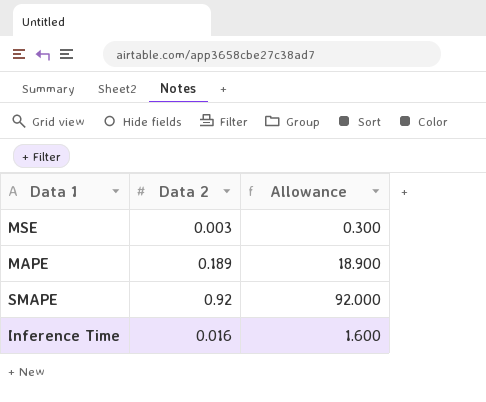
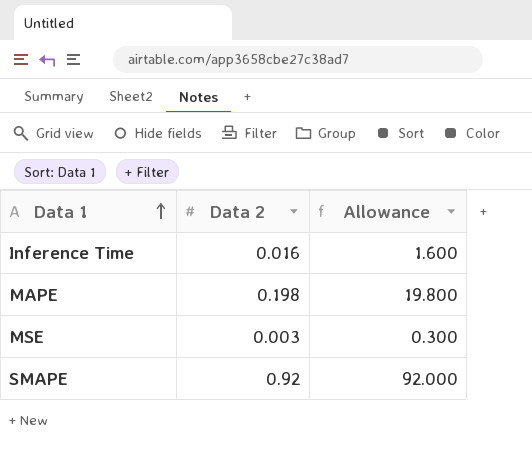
row order: none -> Data 1 ascending
MAPE | Data 2: 0.189 -> 0.198
MAPE | Allowance: 18.900 -> 19.800

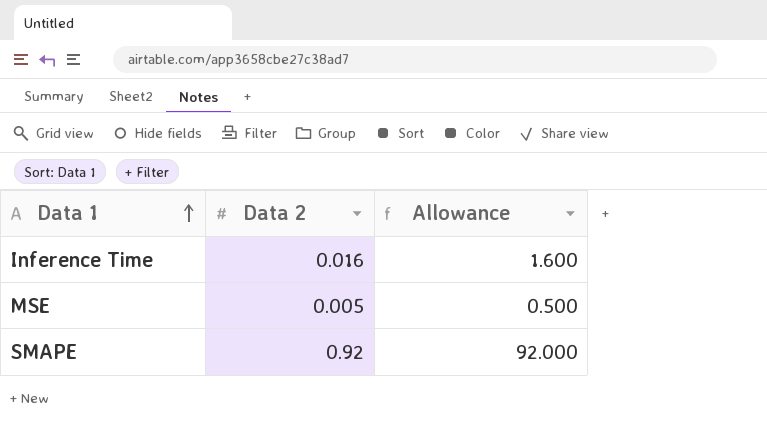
row MAPE: 0.198 | 19.800 -> none
MSE | Data 2: 0.003 -> 0.005
MSE | Allowance: 0.300 -> 0.500

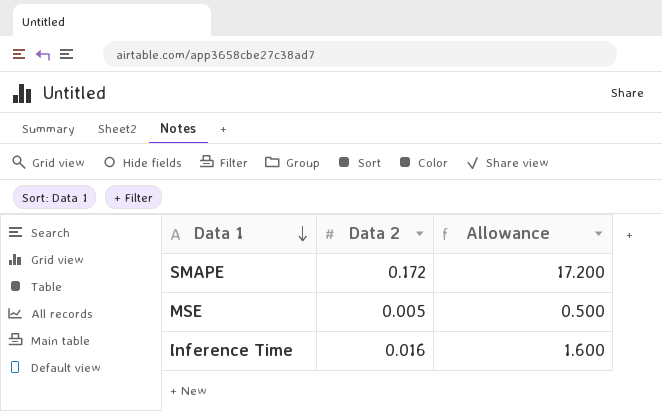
row order: Data 1 ascending -> Data 1 descending
SMAPE | Data 2: 0.92 -> 0.172
SMAPE | Allowance: 92.000 -> 17.200

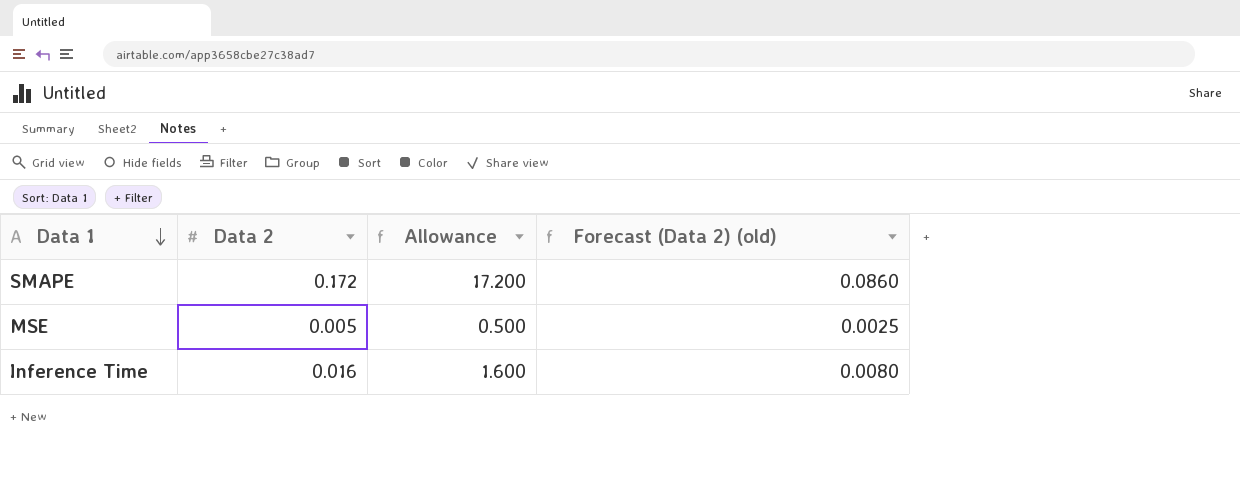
column Forecast (Data 2) (old) | formula: none -> [Data 2] * 0.5

